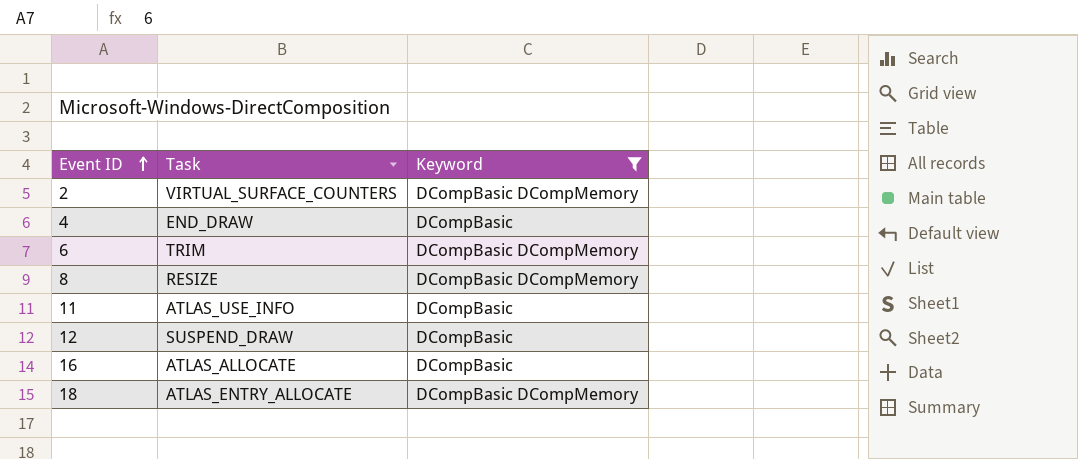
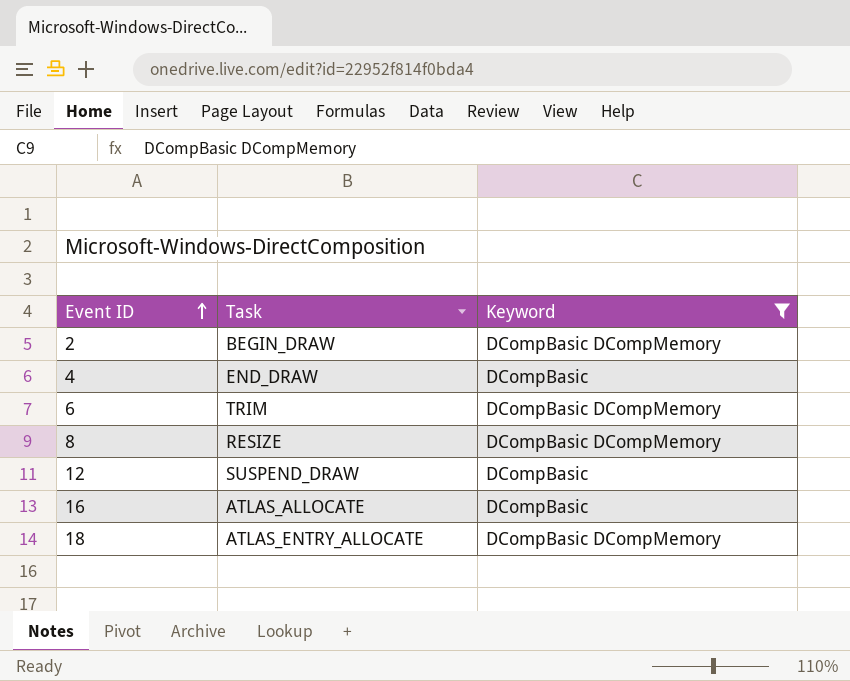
row 11: ATLAS_USE_INFO | DCompBasic -> none
2 | Task: VIRTUAL_SURFACE_COUNTERS -> BEGIN_DRAW

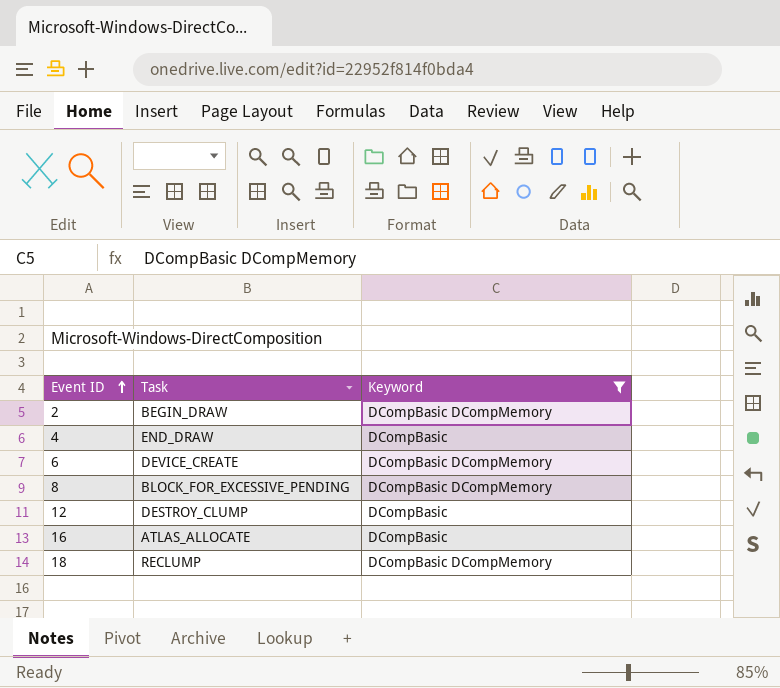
6 | Task: TRIM -> DEVICE_CREATE
8 | Task: RESIZE -> BLOCK_FOR_EXCESSIVE_PENDING
12 | Task: SUSPEND_DRAW -> DESTROY_CLUMP
18 | Task: ATLAS_ENTRY_ALLOCATE -> RECLUMP

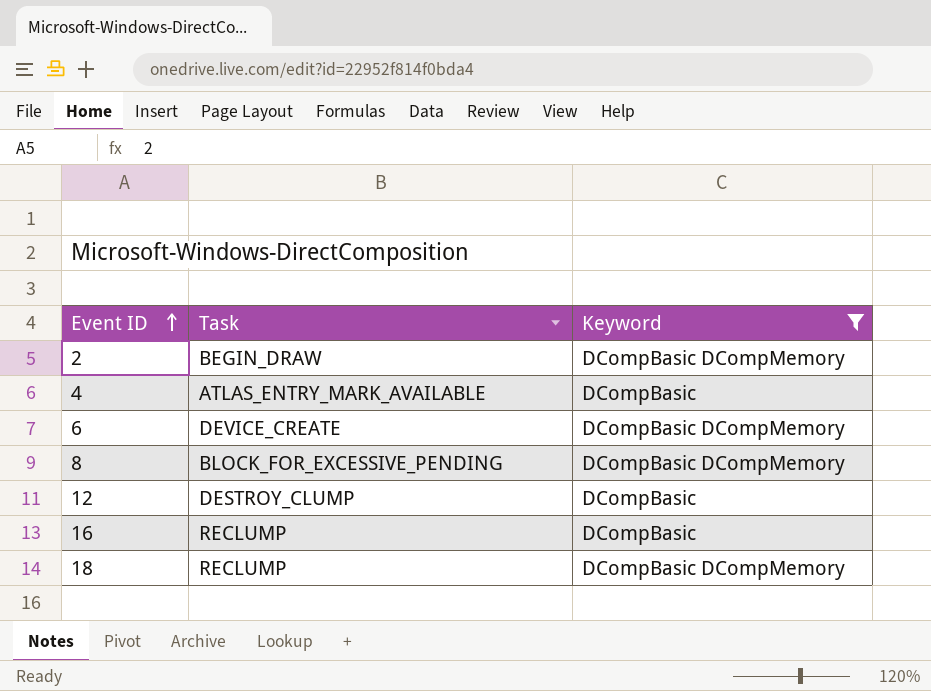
4 | Task: END_DRAW -> ATLAS_ENTRY_MARK_AVAILABLE
16 | Task: ATLAS_ALLOCATE -> RECLUMP

